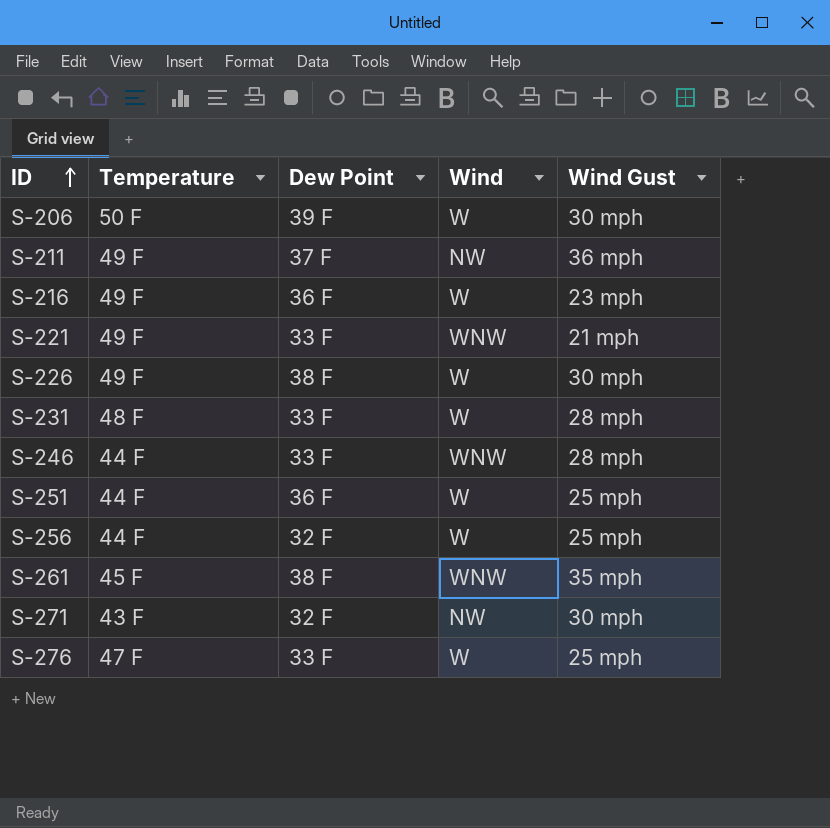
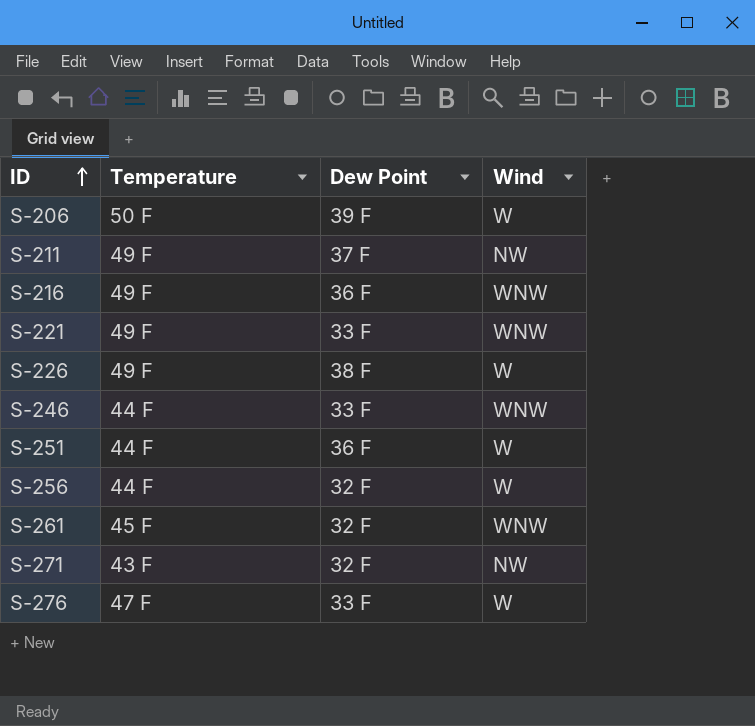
column Wind Gust | position: 5 -> none
row S-231: 48 F | 33 F | W | 28 mph -> none
S-216 | Wind: W -> WNW
S-261 | Dew Point: 38 F -> 32 F

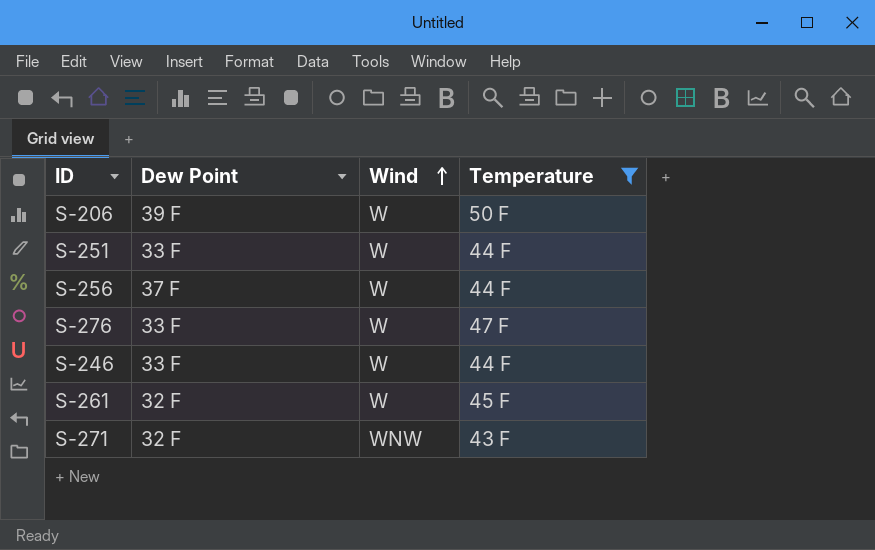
filter: none -> Temperature != 49 F
row order: ID ascending -> Wind ascending
column Temperature | position: 2 -> 4
S-251 | Dew Point: 36 F -> 33 F
S-256 | Dew Point: 32 F -> 37 F
S-246 | Wind: WNW -> W
S-261 | Wind: WNW -> W
S-271 | Wind: NW -> WNW

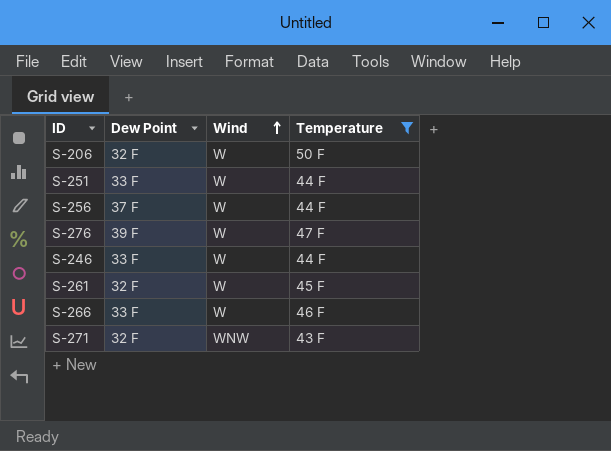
S-206 | Dew Point: 39 F -> 32 F
S-276 | Dew Point: 33 F -> 39 F
row S-266: none -> 33 F | W | 46 F

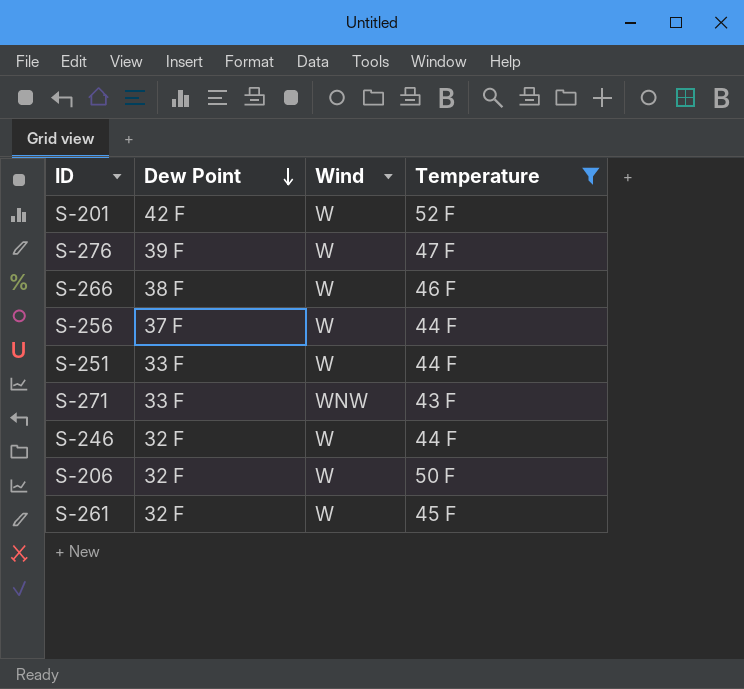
row order: Wind ascending -> Dew Point descending
row S-201: none -> 42 F | W | 52 F
S-266 | Dew Point: 33 F -> 38 F
S-271 | Dew Point: 32 F -> 33 F
S-246 | Dew Point: 33 F -> 32 F

